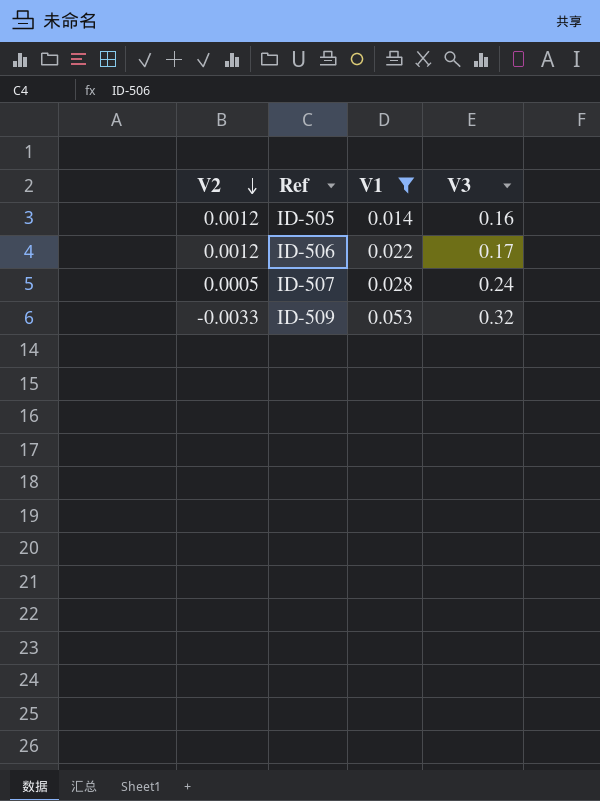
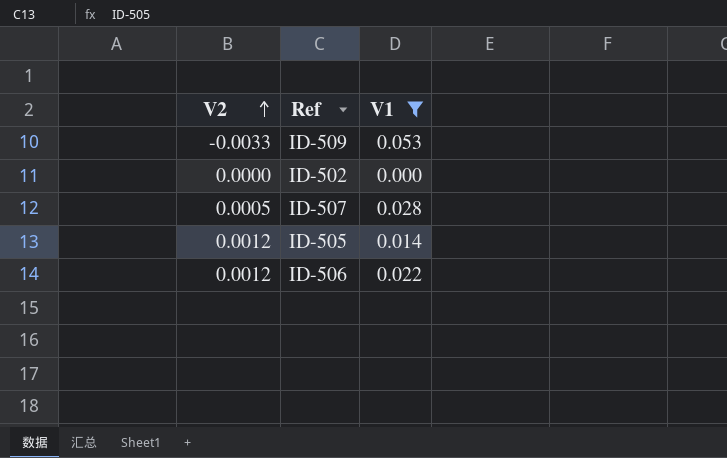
row order: V2 descending -> V2 ascending
column V3 | position: 4 -> none
row ID-502: none -> 0.0000 | 0.000

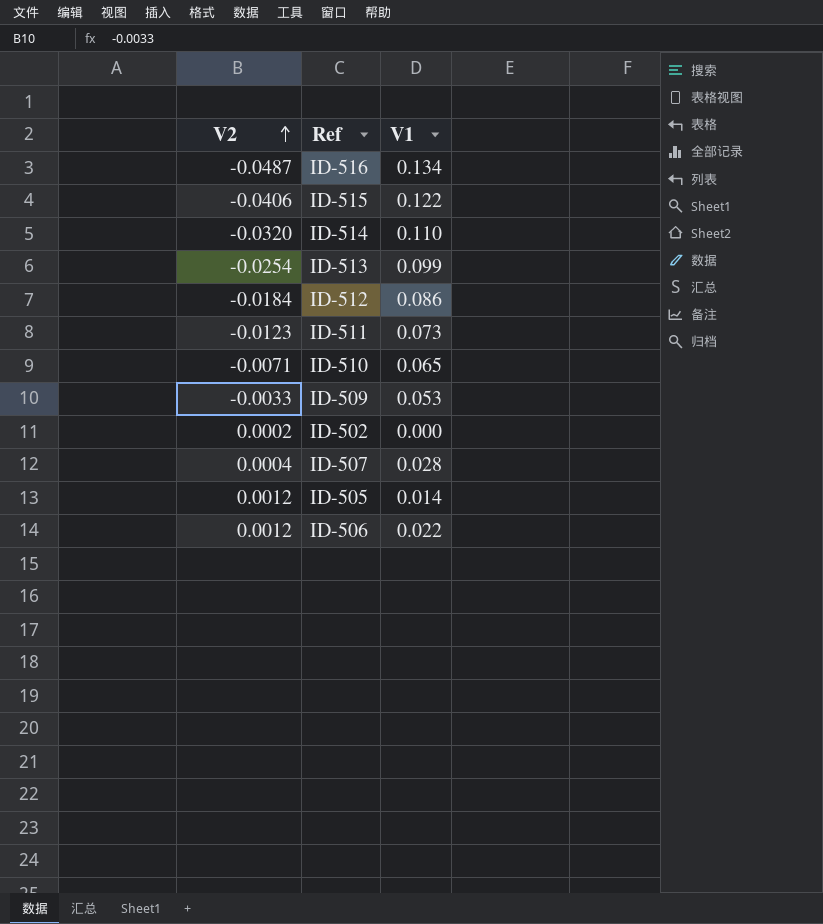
filter: V1 <= 0.053 -> none
ID-502 | V2: 0.0000 -> 0.0002
ID-507 | V2: 0.0005 -> 0.0004

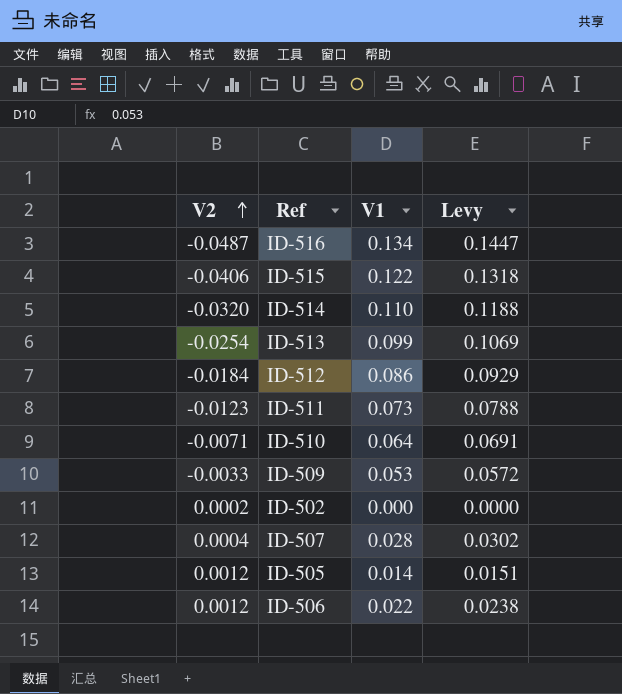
column Levy | formula: none -> [V1] * 1.08
ID-510 | V1: 0.065 -> 0.064

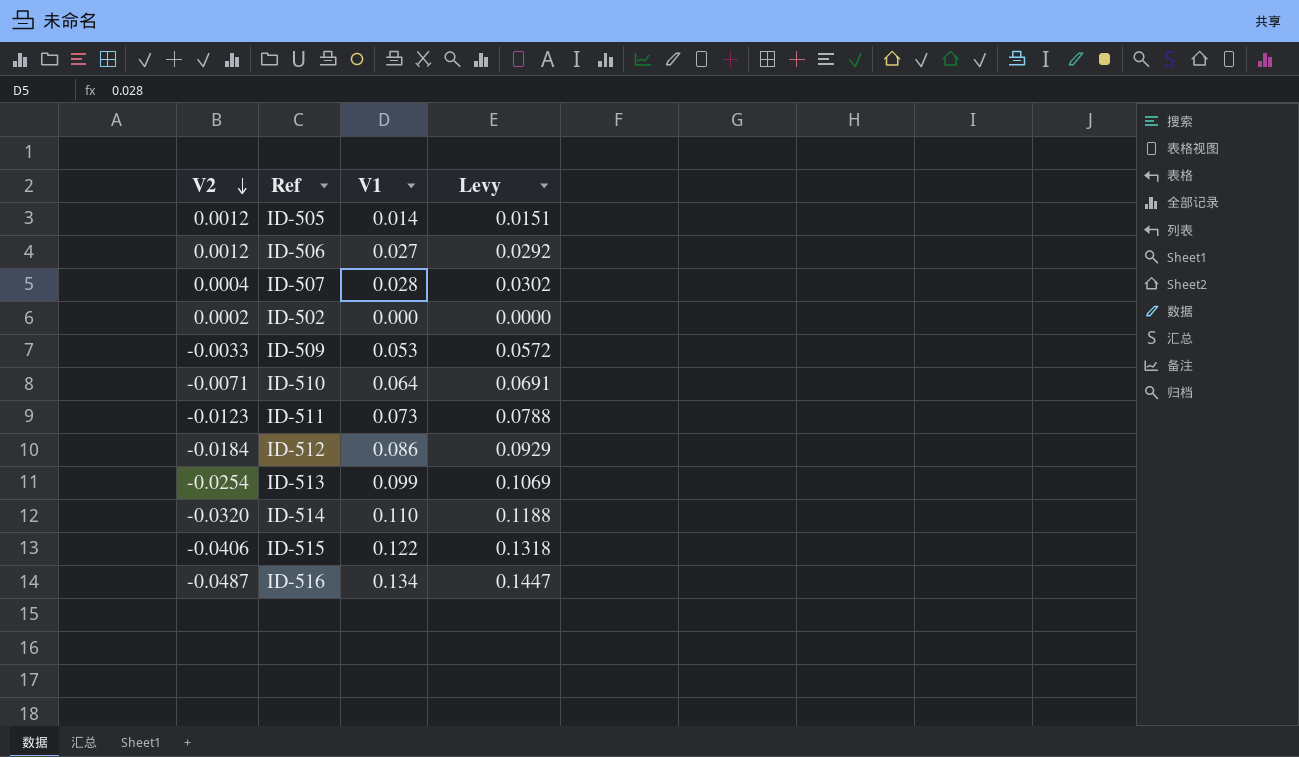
row order: V2 ascending -> V2 descending
ID-506 | V1: 0.022 -> 0.027
ID-506 | Levy: 0.0238 -> 0.0292

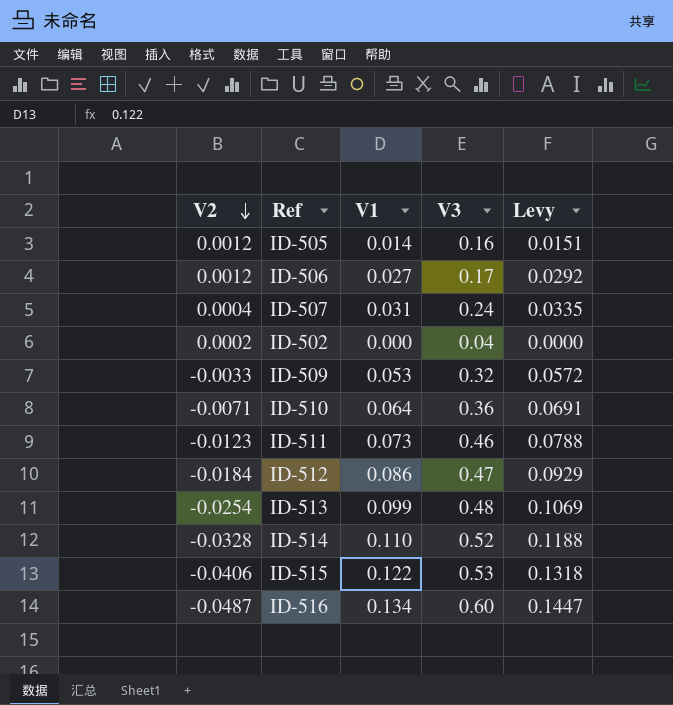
column V3 | position: none -> 4
ID-507 | V1: 0.028 -> 0.031
ID-507 | Levy: 0.0302 -> 0.0335
ID-514 | V2: -0.0320 -> -0.0328

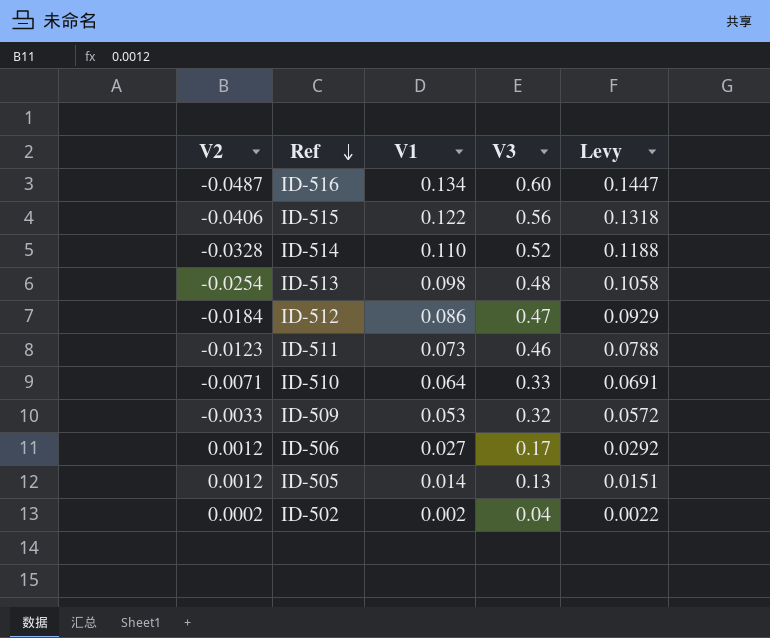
row order: V2 descending -> Ref descending
row ID-507: 0.0004 | 0.031 | 0.24 | 0.0335 -> none
ID-515 | V3: 0.53 -> 0.56
ID-513 | V1: 0.099 -> 0.098
ID-513 | Levy: 0.1069 -> 0.1058
ID-510 | V3: 0.36 -> 0.33
ID-505 | V3: 0.16 -> 0.13
ID-502 | V1: 0.000 -> 0.002
ID-502 | Levy: 0.0000 -> 0.0022

